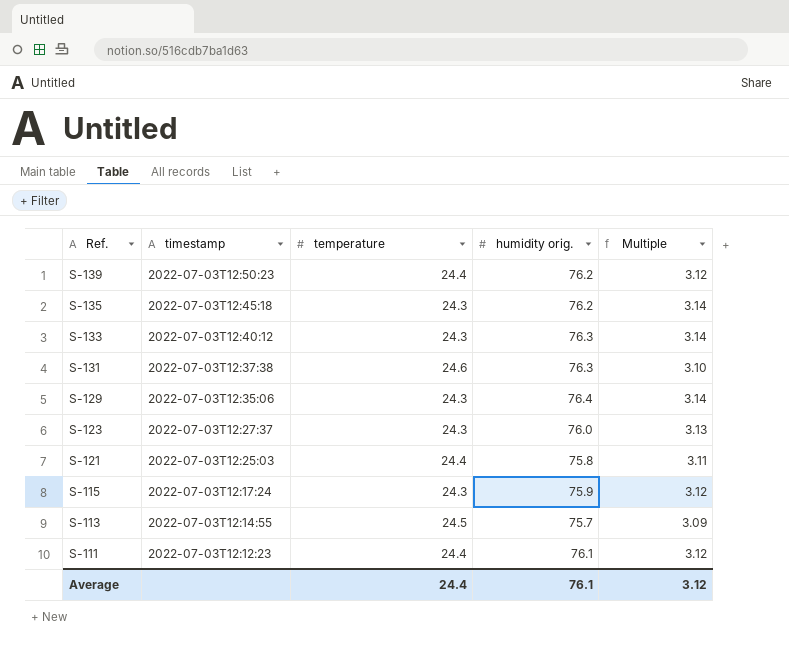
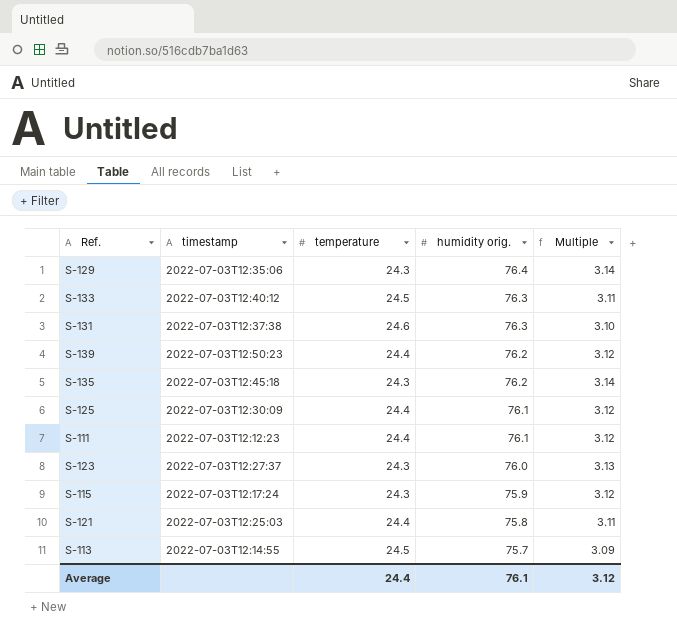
row order: Ref. descending -> humidity orig. descending
S-133 | temperature: 24.3 -> 24.5
S-133 | Multiple: 3.14 -> 3.11
row S-125: none -> 2022-07-03T12:30:09 | 24.4 | 76.1 | 3.12

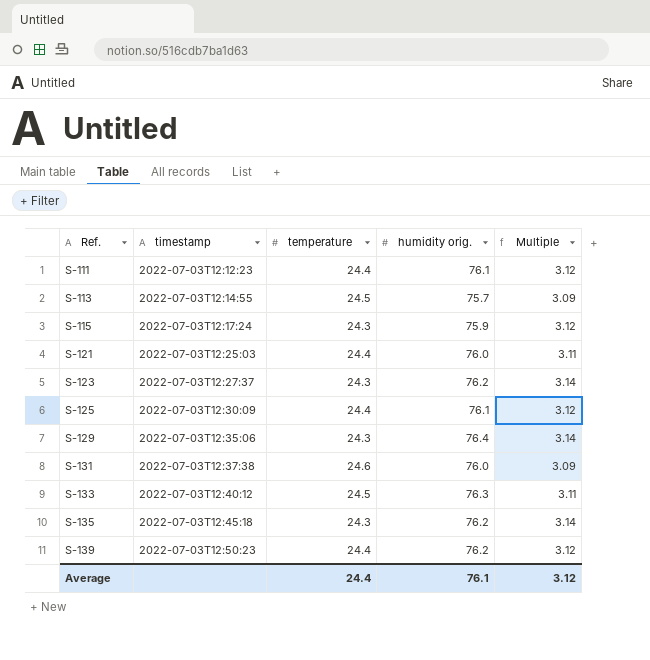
row order: humidity orig. descending -> Ref. ascending
S-121 | humidity orig.: 75.8 -> 76.0
S-123 | humidity orig.: 76.0 -> 76.2
S-123 | Multiple: 3.13 -> 3.14
S-131 | humidity orig.: 76.3 -> 76.0
S-131 | Multiple: 3.10 -> 3.09

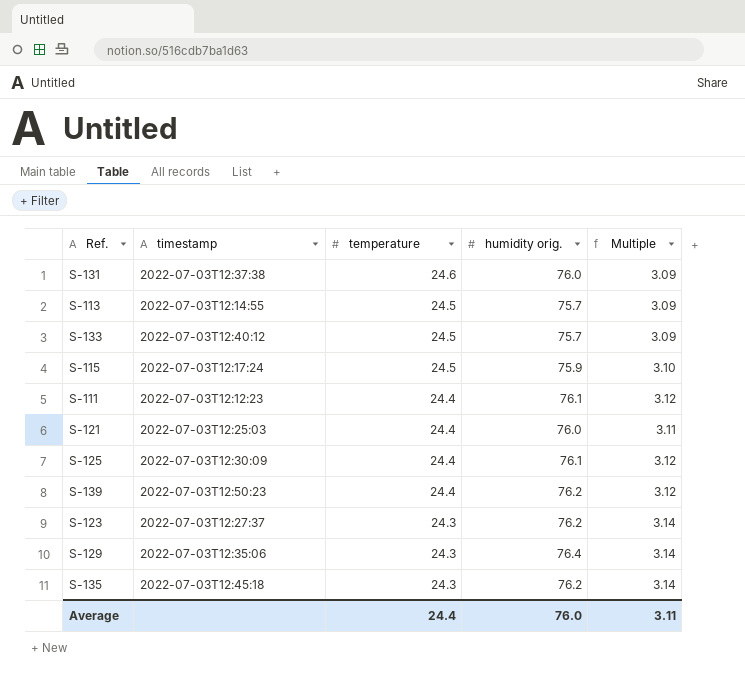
row order: Ref. ascending -> temperature descending
S-133 | humidity orig.: 76.3 -> 75.7
S-133 | Multiple: 3.11 -> 3.09
S-115 | temperature: 24.3 -> 24.5
S-115 | Multiple: 3.12 -> 3.10
Average | humidity orig.: 76.1 -> 76.0
Average | Multiple: 3.12 -> 3.11

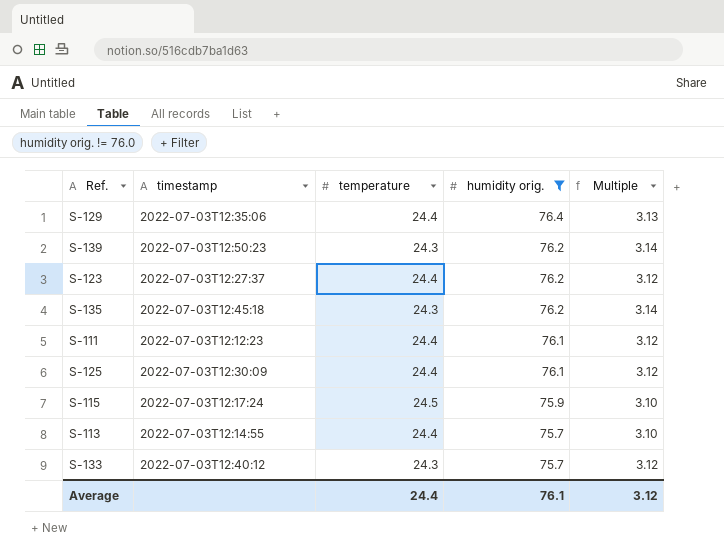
filter: none -> humidity orig. != 76.0
row order: temperature descending -> humidity orig. descending
S-129 | temperature: 24.3 -> 24.4
S-129 | Multiple: 3.14 -> 3.13
S-139 | temperature: 24.4 -> 24.3
S-139 | Multiple: 3.12 -> 3.14
S-123 | temperature: 24.3 -> 24.4
S-123 | Multiple: 3.14 -> 3.12
S-113 | temperature: 24.5 -> 24.4
S-113 | Multiple: 3.09 -> 3.10
S-133 | temperature: 24.5 -> 24.3
S-133 | Multiple: 3.09 -> 3.12
Average | humidity orig.: 76.0 -> 76.1
Average | Multiple: 3.11 -> 3.12

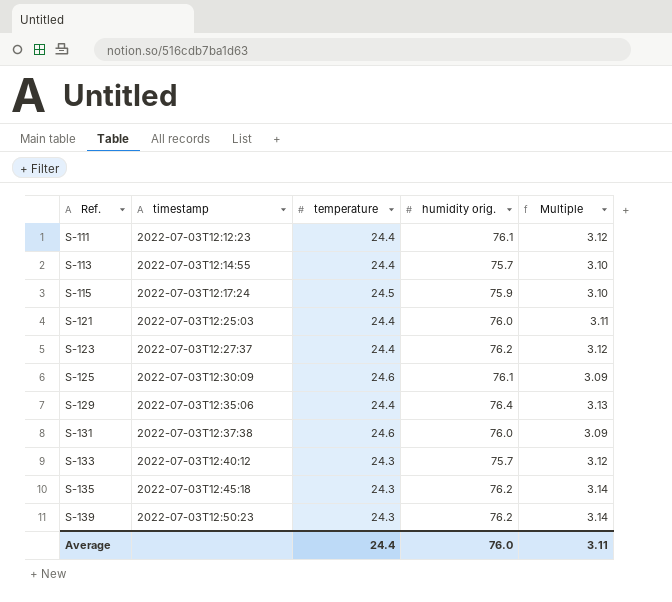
filter: humidity orig. != 76.0 -> none
row order: humidity orig. descending -> Ref. ascending
S-125 | temperature: 24.4 -> 24.6
S-125 | Multiple: 3.12 -> 3.09
Average | humidity orig.: 76.1 -> 76.0
Average | Multiple: 3.12 -> 3.11

